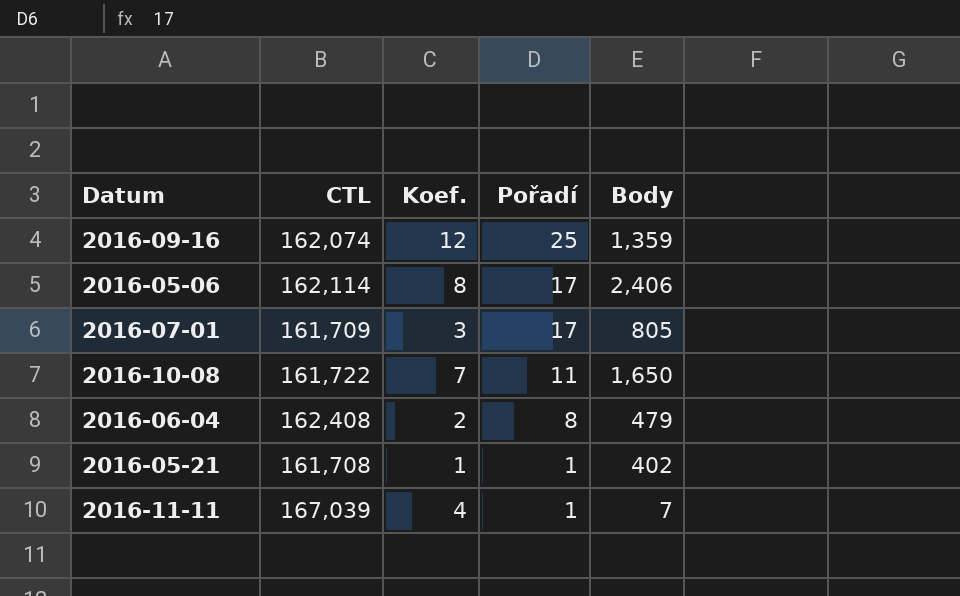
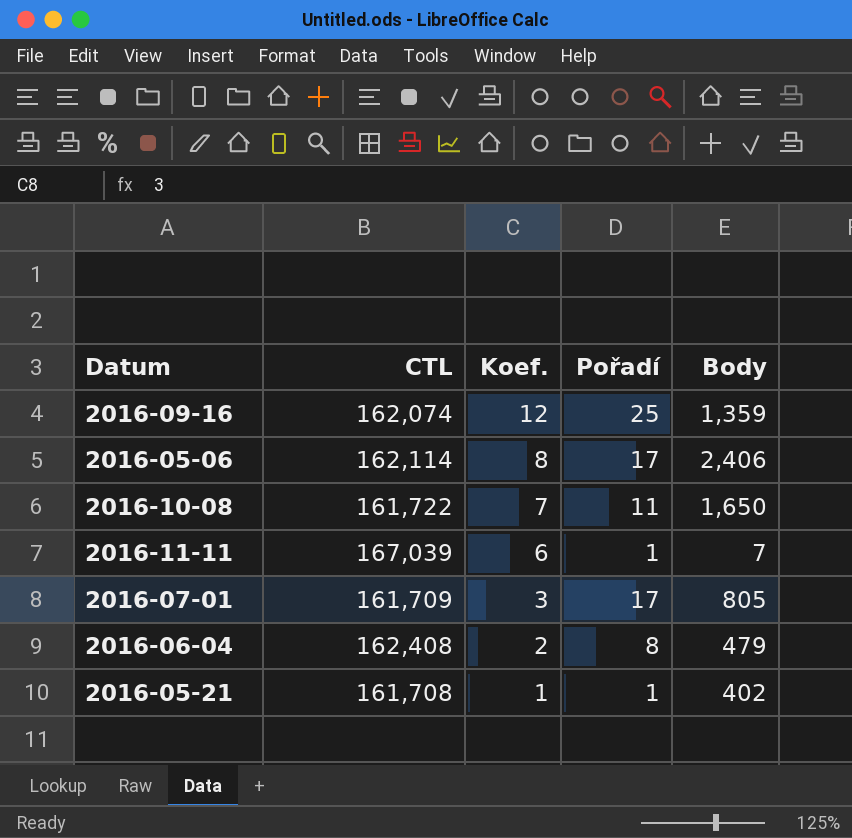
row order: Pořadí descending -> Koef. descending
2016-11-11 | Koef.: 4 -> 6

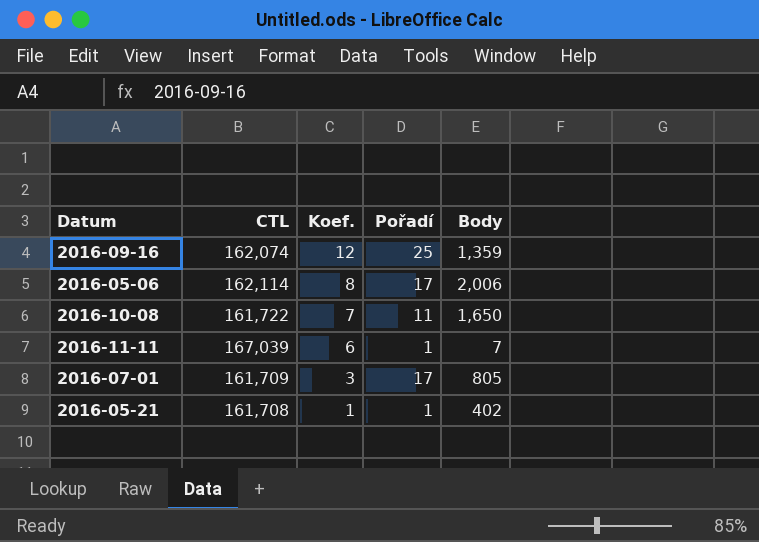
row 2016-06-04: 162,408 | 2 | 8 | 479 -> none
2016-05-06 | Body: 2,406 -> 2,006

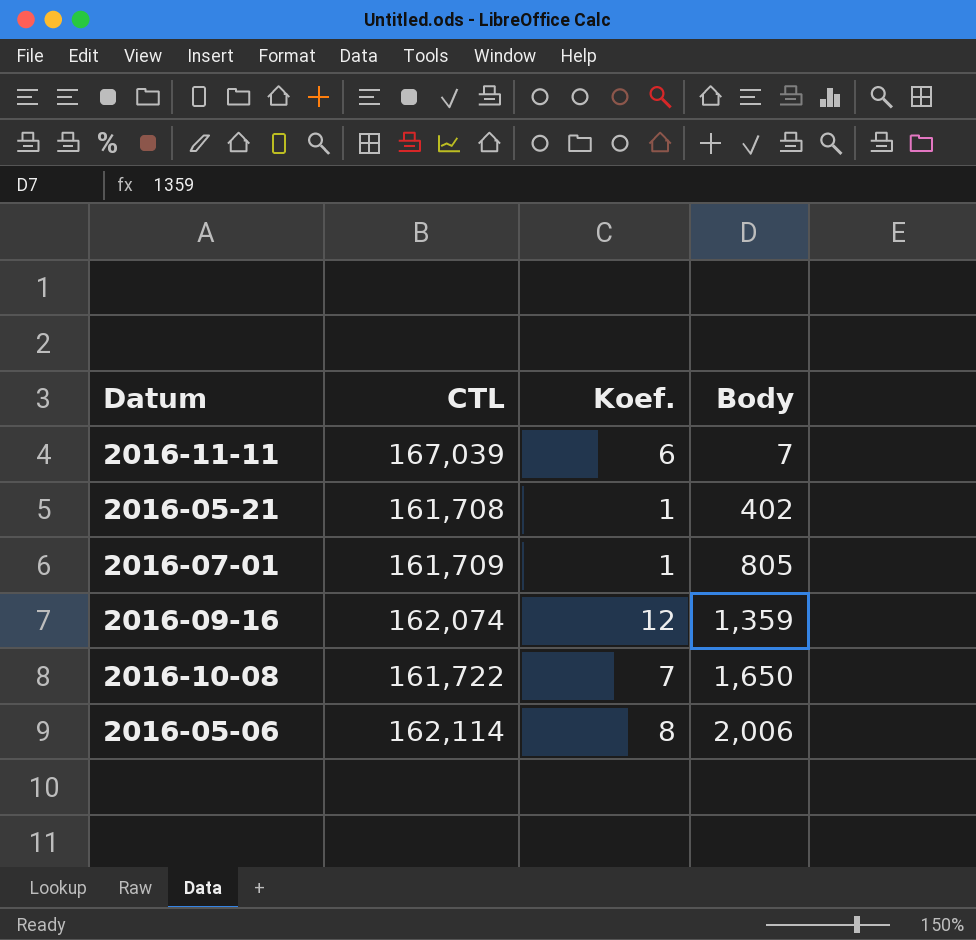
row order: Koef. descending -> Body ascending
column Pořadí | position: 4 -> none
2016-07-01 | Koef.: 3 -> 1

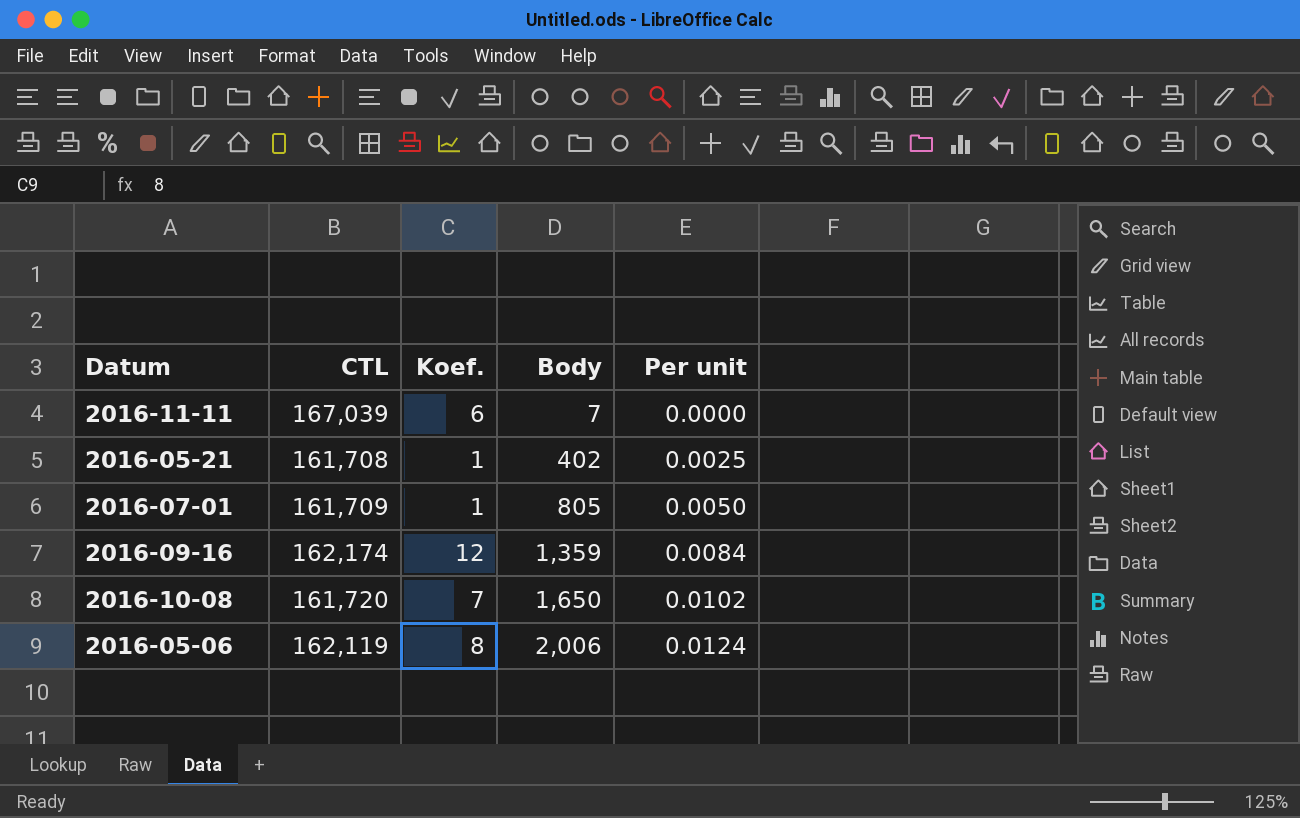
column Per unit | formula: none -> [Body] / [CTL]
2016-09-16 | CTL: 162,074 -> 162,174
2016-10-08 | CTL: 161,722 -> 161,720
2016-05-06 | CTL: 162,114 -> 162,119

